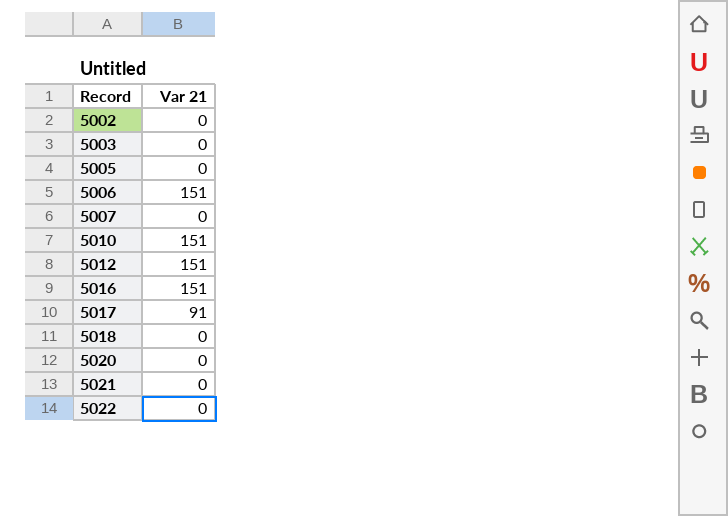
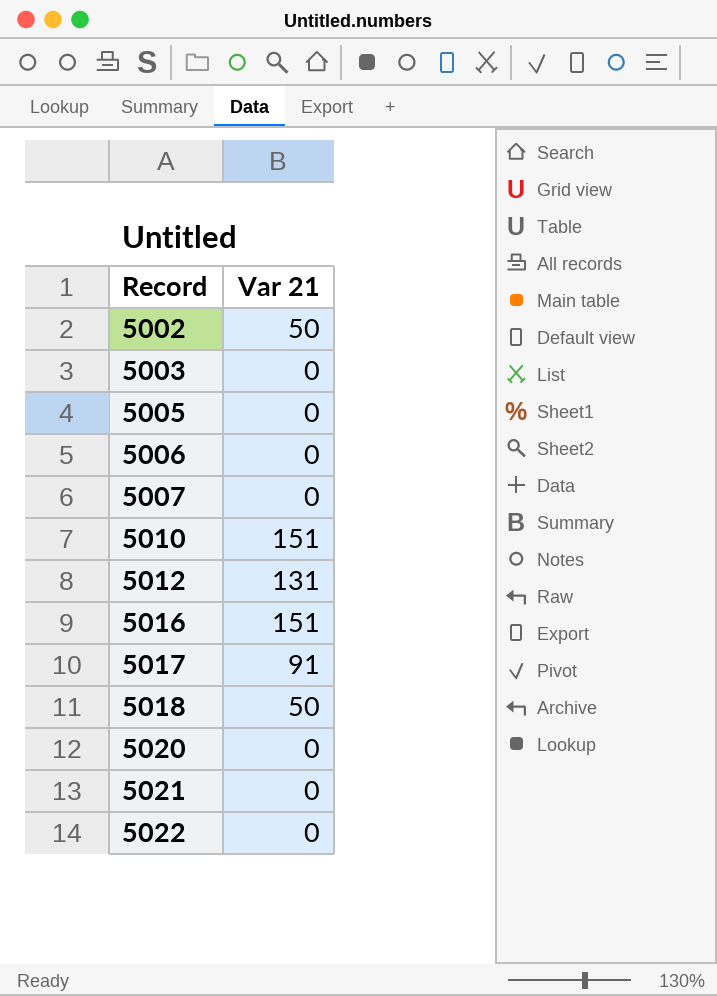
5002 | Var 21: 0 -> 50
5006 | Var 21: 151 -> 0
5012 | Var 21: 151 -> 131
5018 | Var 21: 0 -> 50

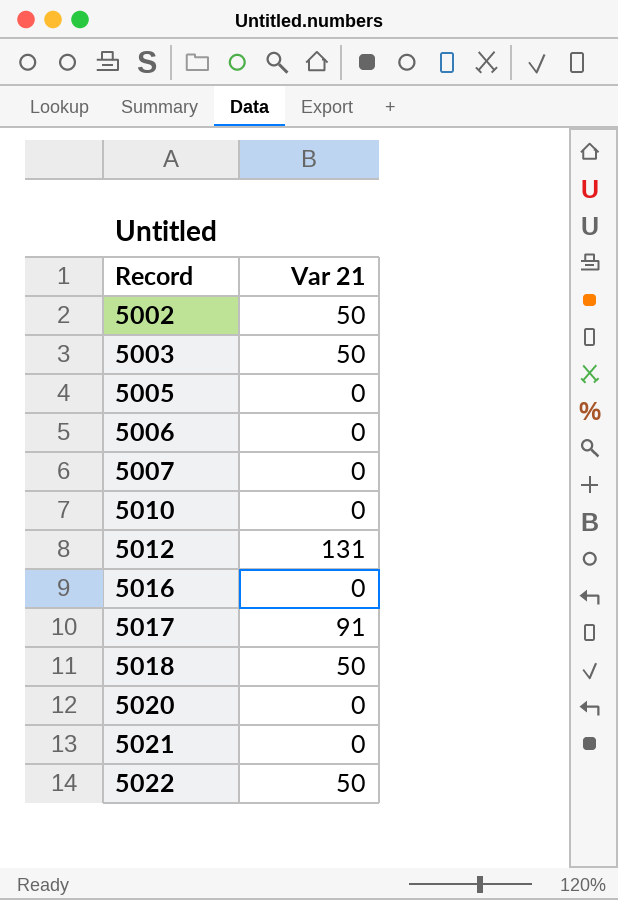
5003 | Var 21: 0 -> 50
5010 | Var 21: 151 -> 0
5016 | Var 21: 151 -> 0
5022 | Var 21: 0 -> 50

